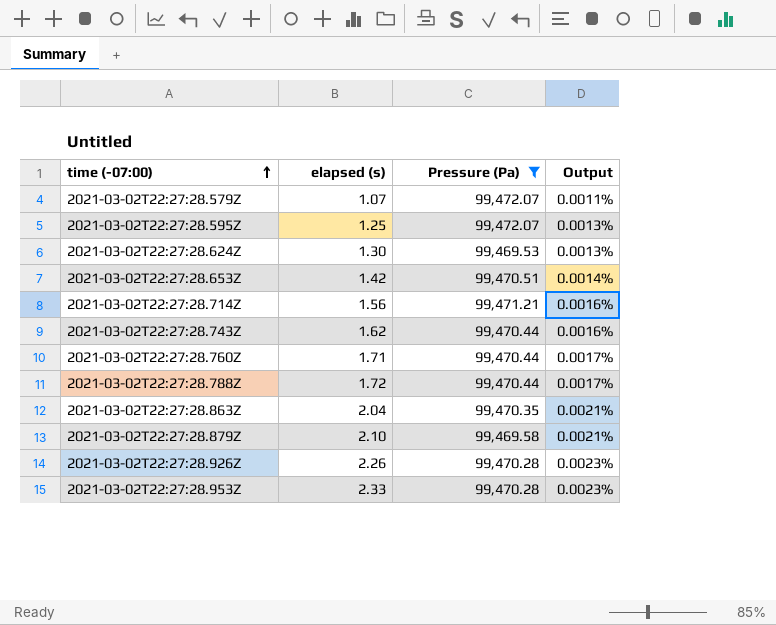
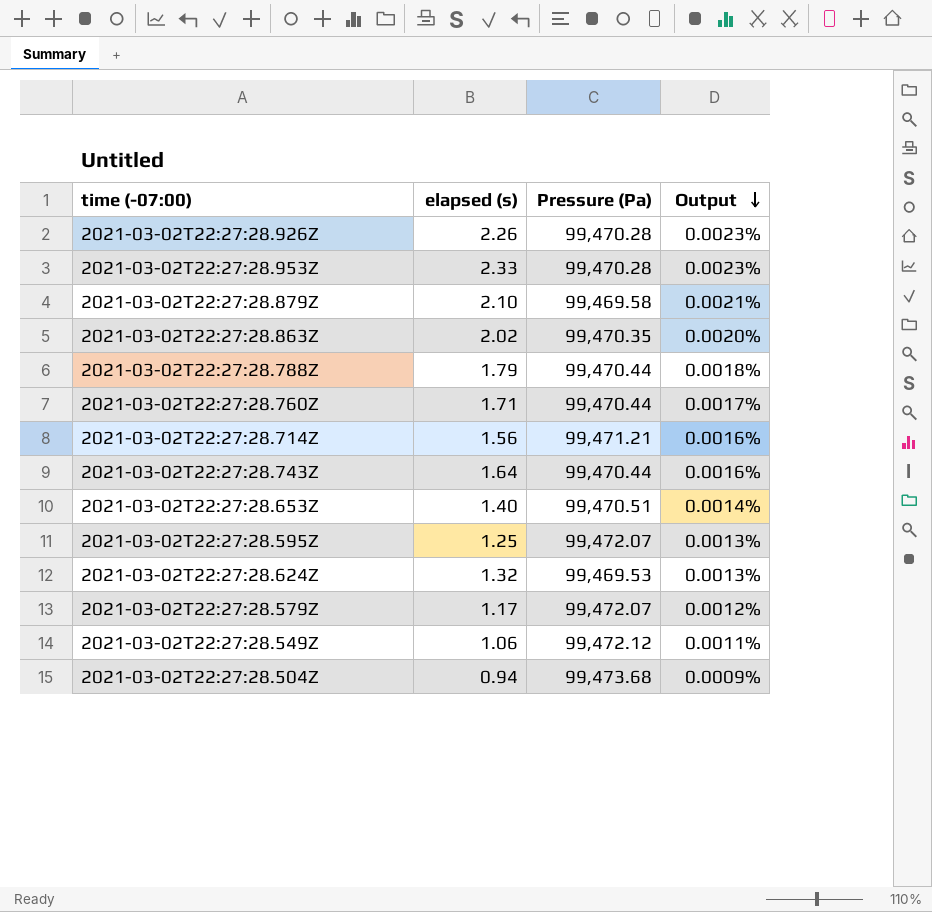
filter: Pressure (Pa) <= 99,472.07 -> none
row order: time (-07:00) ascending -> Output descending
2021-03-02T22:27:28.863Z | elapsed (s): 2.04 -> 2.02
2021-03-02T22:27:28.863Z | Output: 0.0021% -> 0.0020%
2021-03-02T22:27:28.788Z | elapsed (s): 1.72 -> 1.79
2021-03-02T22:27:28.788Z | Output: 0.0017% -> 0.0018%
2021-03-02T22:27:28.743Z | elapsed (s): 1.62 -> 1.64
2021-03-02T22:27:28.653Z | elapsed (s): 1.42 -> 1.40
2021-03-02T22:27:28.624Z | elapsed (s): 1.30 -> 1.32
2021-03-02T22:27:28.579Z | elapsed (s): 1.07 -> 1.17
2021-03-02T22:27:28.579Z | Output: 0.0011% -> 0.0012%

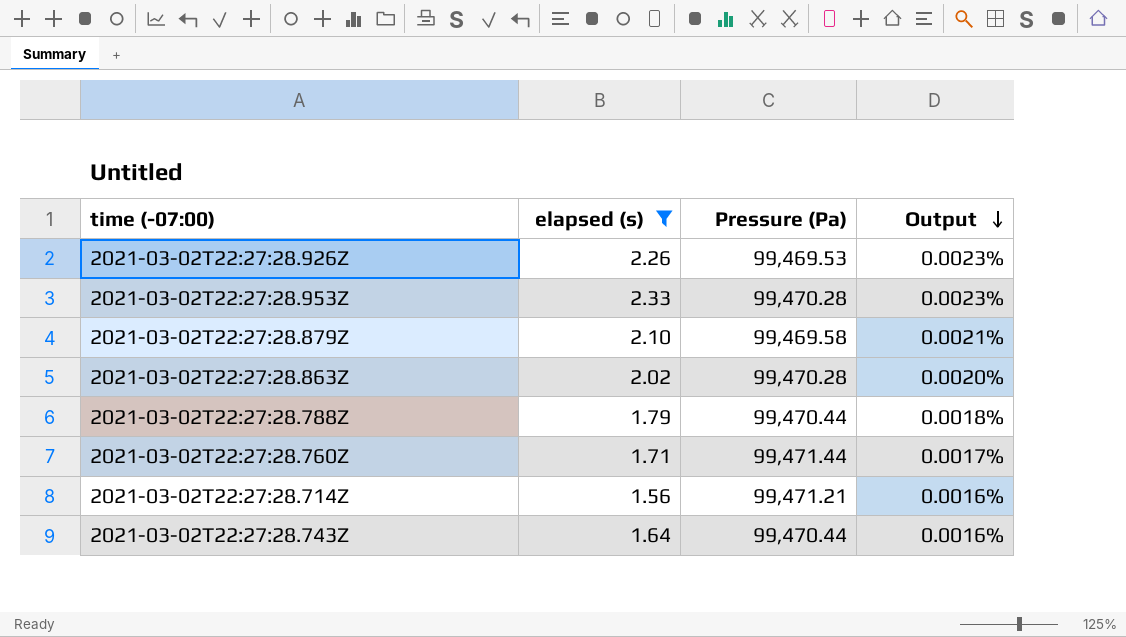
filter: none -> elapsed (s) >= 1.56
2021-03-02T22:27:28.926Z | Pressure (Pa): 99,470.28 -> 99,469.53
2021-03-02T22:27:28.863Z | Pressure (Pa): 99,470.35 -> 99,470.28
2021-03-02T22:27:28.760Z | Pressure (Pa): 99,470.44 -> 99,471.44

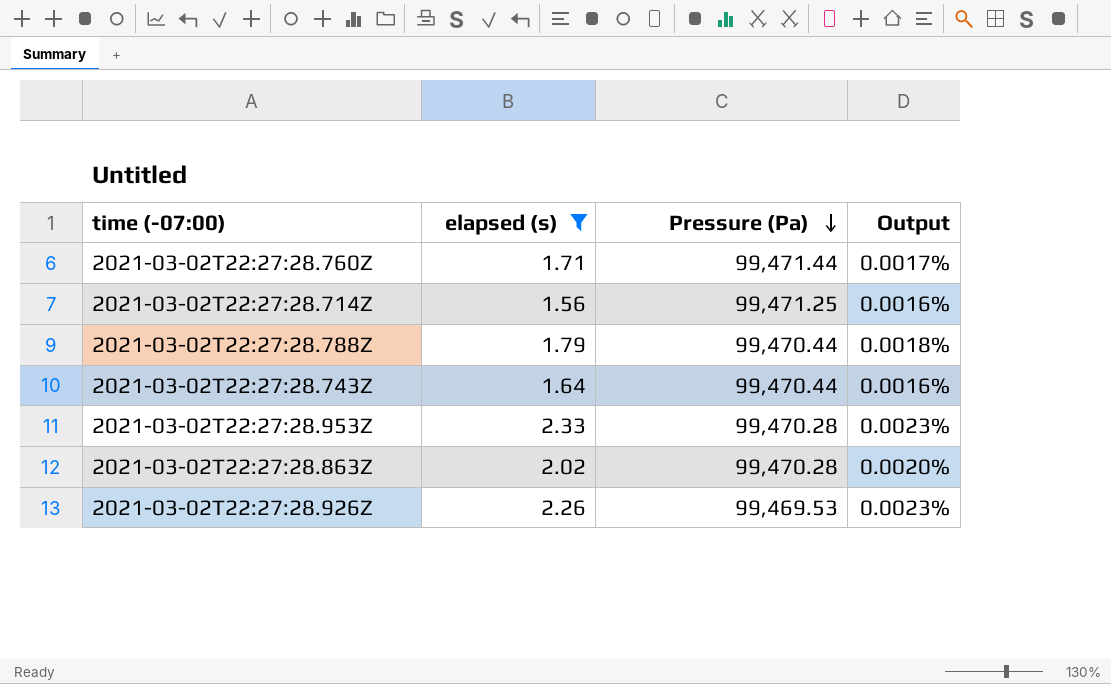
row order: Output descending -> Pressure (Pa) descending
row 2021-03-02T22:27:28.879Z: 2.10 | 99,469.58 | 0.0021% -> none
2021-03-02T22:27:28.714Z | Pressure (Pa): 99,471.21 -> 99,471.25

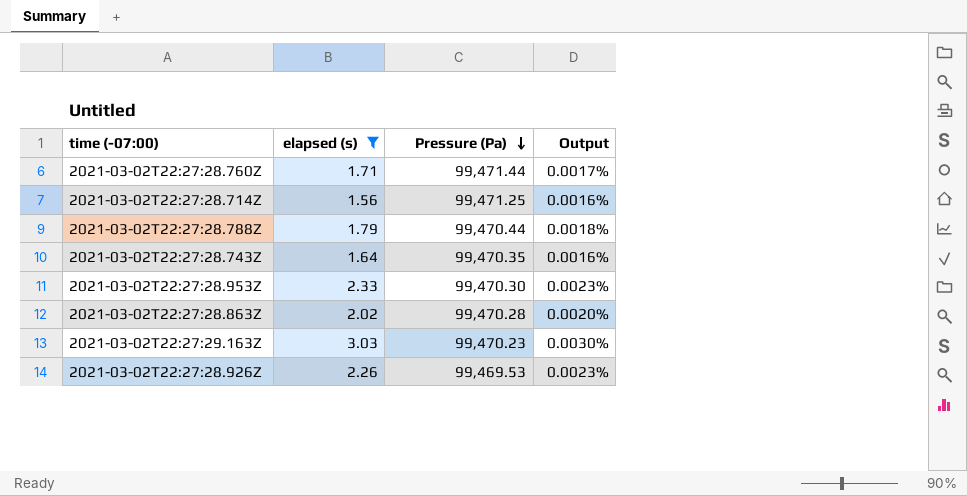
2021-03-02T22:27:28.743Z | Pressure (Pa): 99,470.44 -> 99,470.35
2021-03-02T22:27:28.953Z | Pressure (Pa): 99,470.28 -> 99,470.30
row 2021-03-02T22:27:29.163Z: none -> 3.03 | 99,470.23 | 0.0030%

